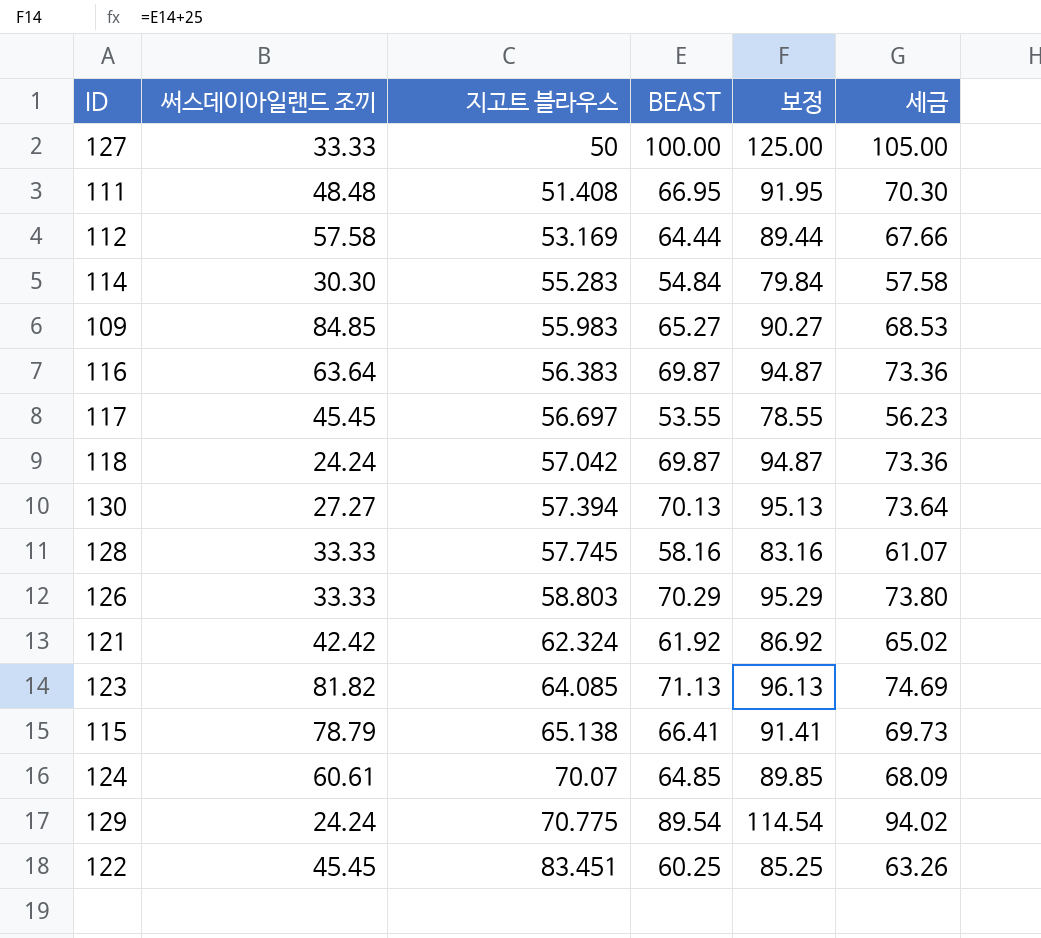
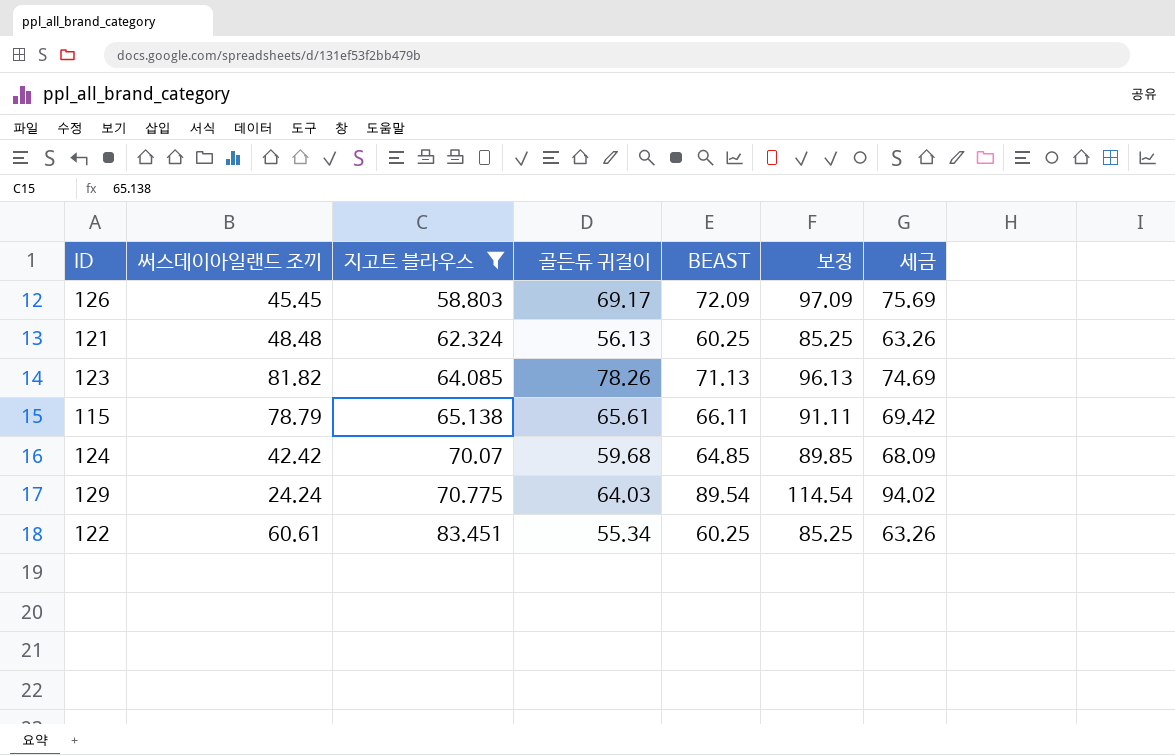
filter: none -> 지고트 블라우스 >= 58.803
column 골든듀 귀걸이 | position: none -> 4
126 | 써스데이아일랜드 조끼: 33.33 -> 45.45
126 | BEAST: 70.29 -> 72.09
126 | 보정: 95.29 -> 97.09
126 | 세금: 73.80 -> 75.69
121 | 써스데이아일랜드 조끼: 42.42 -> 48.48
121 | BEAST: 61.92 -> 60.25
121 | 보정: 86.92 -> 85.25
121 | 세금: 65.02 -> 63.26
115 | BEAST: 66.41 -> 66.11
115 | 보정: 91.41 -> 91.11
115 | 세금: 69.73 -> 69.42
124 | 써스데이아일랜드 조끼: 60.61 -> 42.42
122 | 써스데이아일랜드 조끼: 45.45 -> 60.61

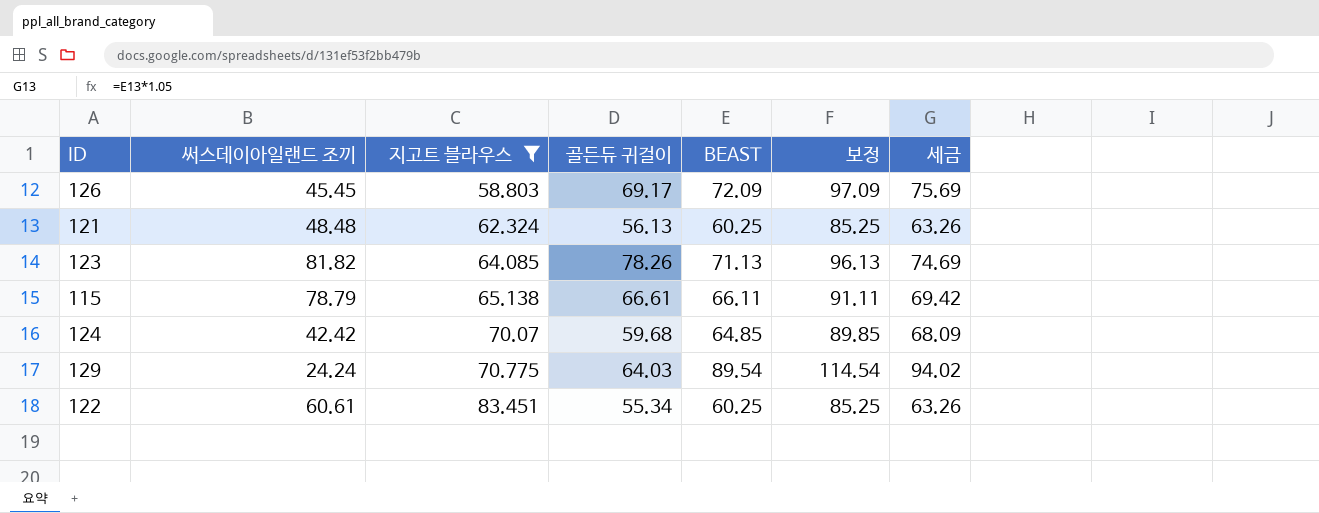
115 | 골든듀 귀걸이: 65.61 -> 66.61

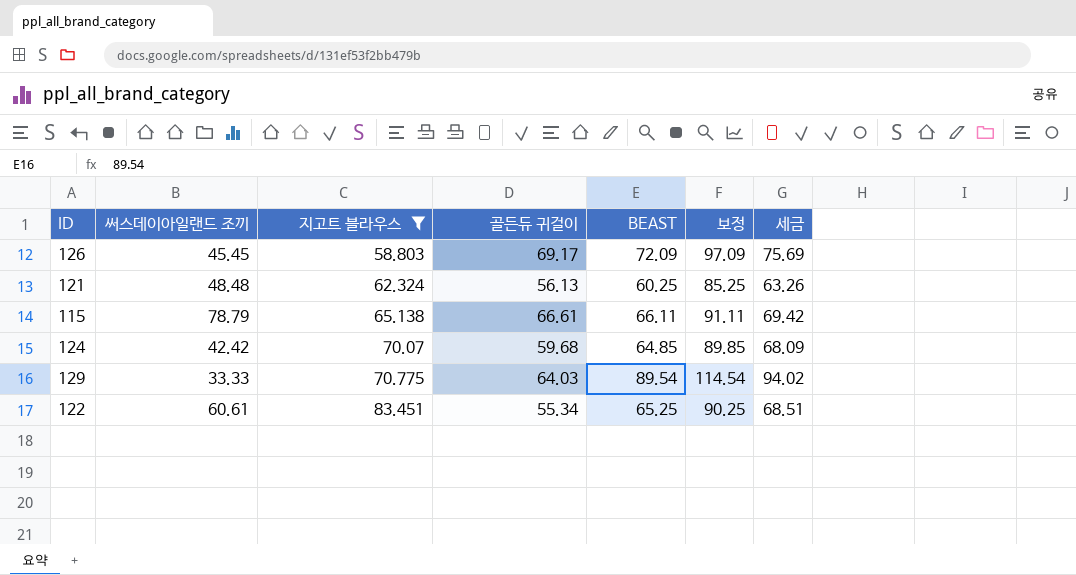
row 123: 81.82 | 64.085 | 78.26 | 71.13 | 96.13 | 74.69 -> none
129 | 써스데이아일랜드 조끼: 24.24 -> 33.33
122 | BEAST: 60.25 -> 65.25
122 | 보정: 85.25 -> 90.25
122 | 세금: 63.26 -> 68.51

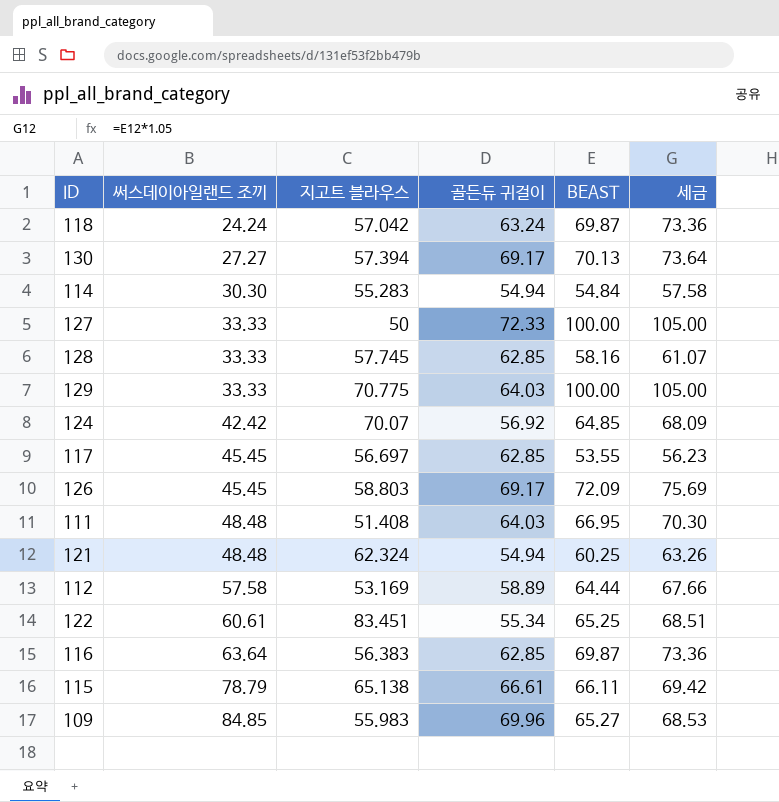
filter: 지고트 블라우스 >= 58.803 -> none
row order: 지고트 블라우스 ascending -> 써스데이아일랜드 조끼 ascending
column 보정 | formula: [BEAST] + 25 -> none
129 | BEAST: 89.54 -> 100.00
129 | 세금: 94.02 -> 105.00
124 | 골든듀 귀걸이: 59.68 -> 56.92
121 | 골든듀 귀걸이: 56.13 -> 54.94

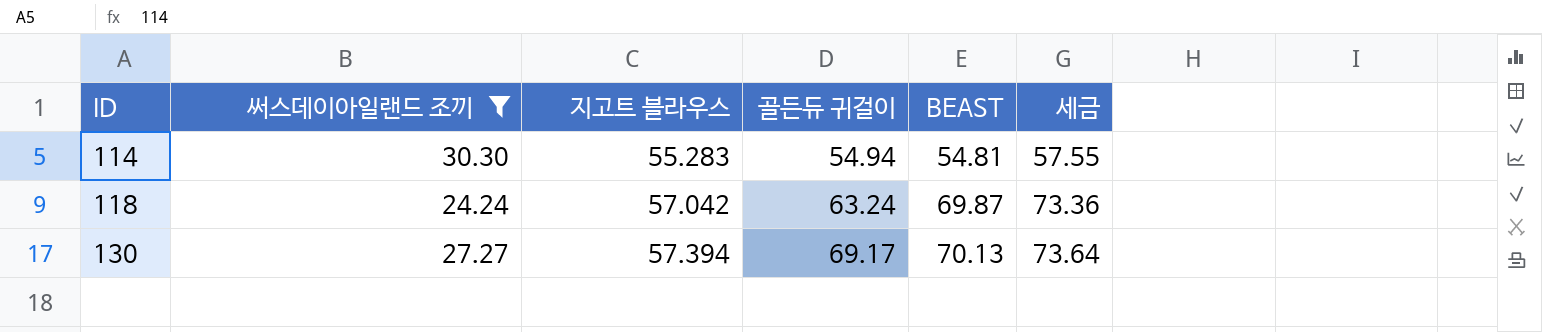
filter: none -> 써스데이아일랜드 조끼 <= 30.30
row order: 써스데이아일랜드 조끼 ascending -> ID ascending
114 | BEAST: 54.84 -> 54.81
114 | 세금: 57.58 -> 57.55

